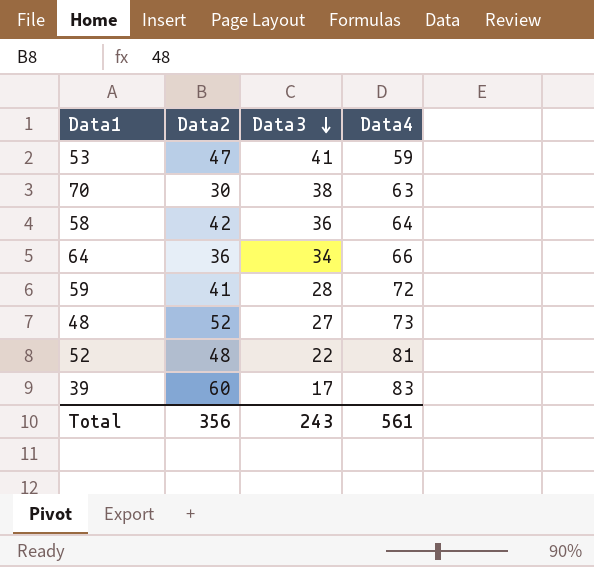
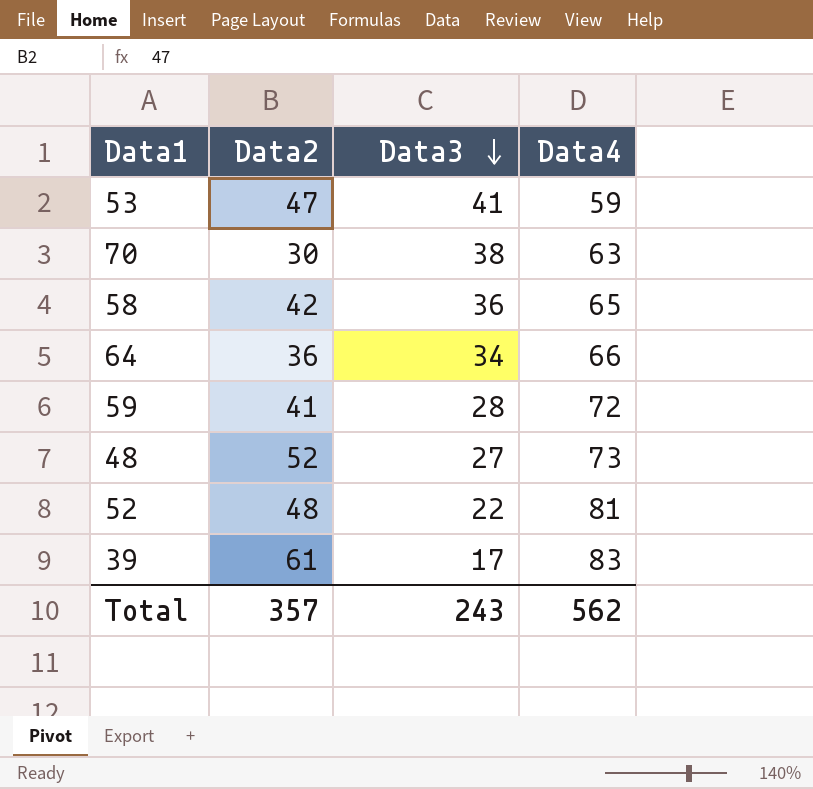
58 | Data4: 64 -> 65
39 | Data2: 60 -> 61
Total | Data2: 356 -> 357
Total | Data4: 561 -> 562

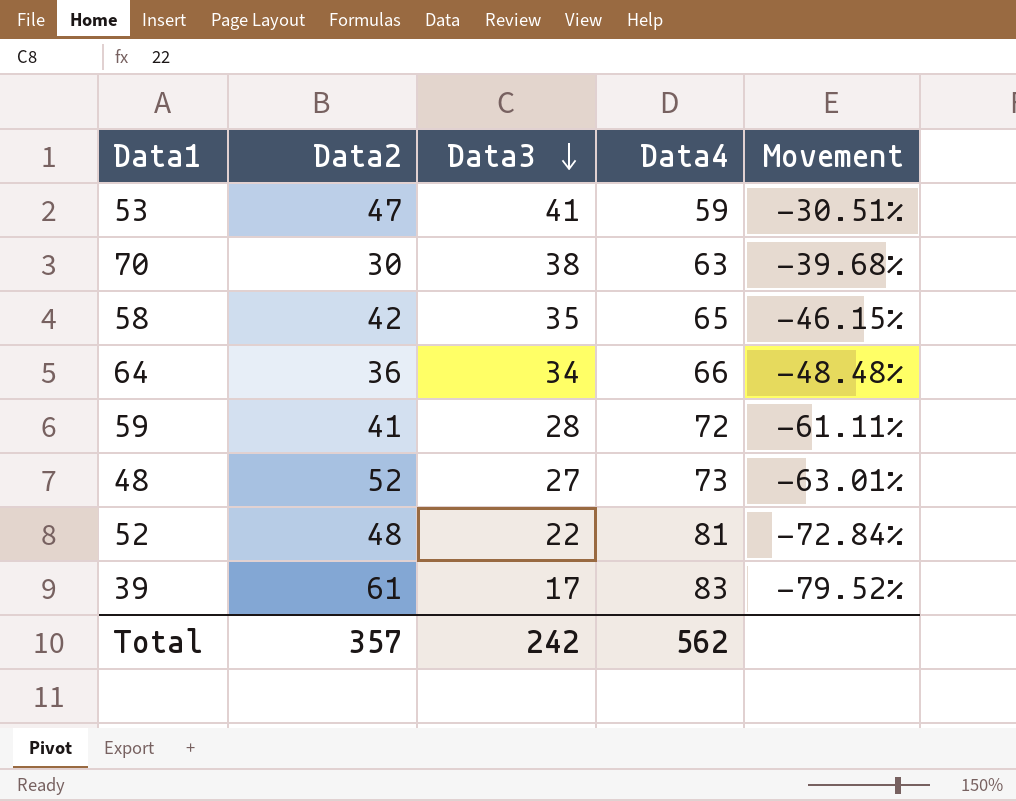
column Movement | formula: none -> ([Data3] - [Data4]) / [Data4]
58 | Data3: 36 -> 35
Total | Data3: 243 -> 242

